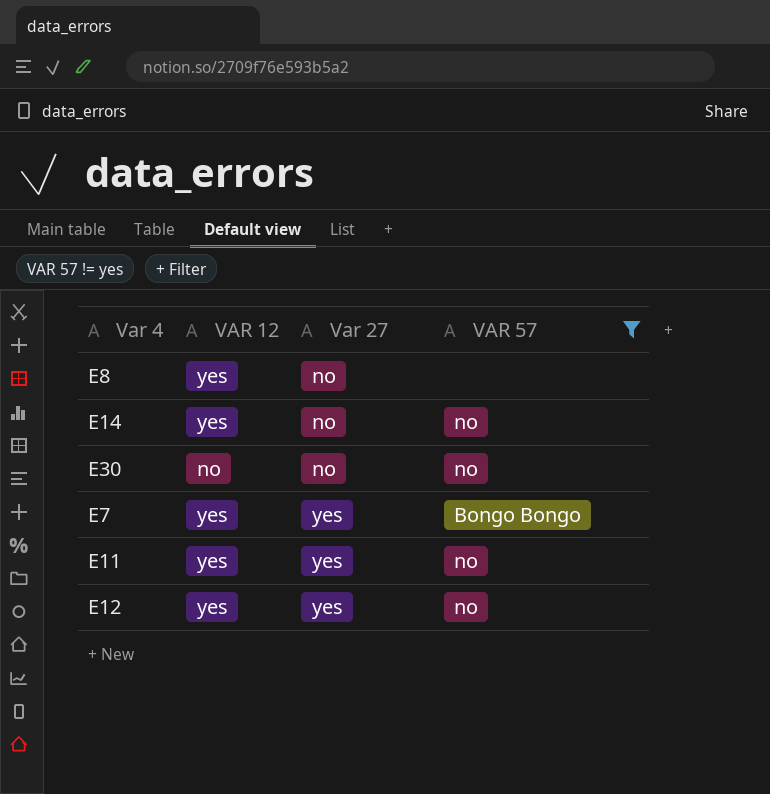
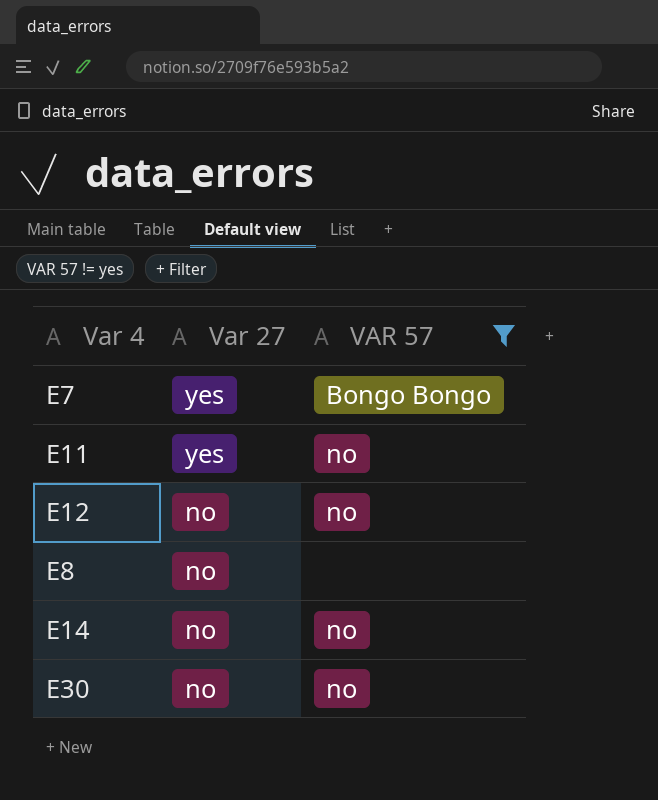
row order: Var 27 ascending -> Var 27 descending
column VAR 12 | position: 2 -> none
E12 | Var 27: yes -> no

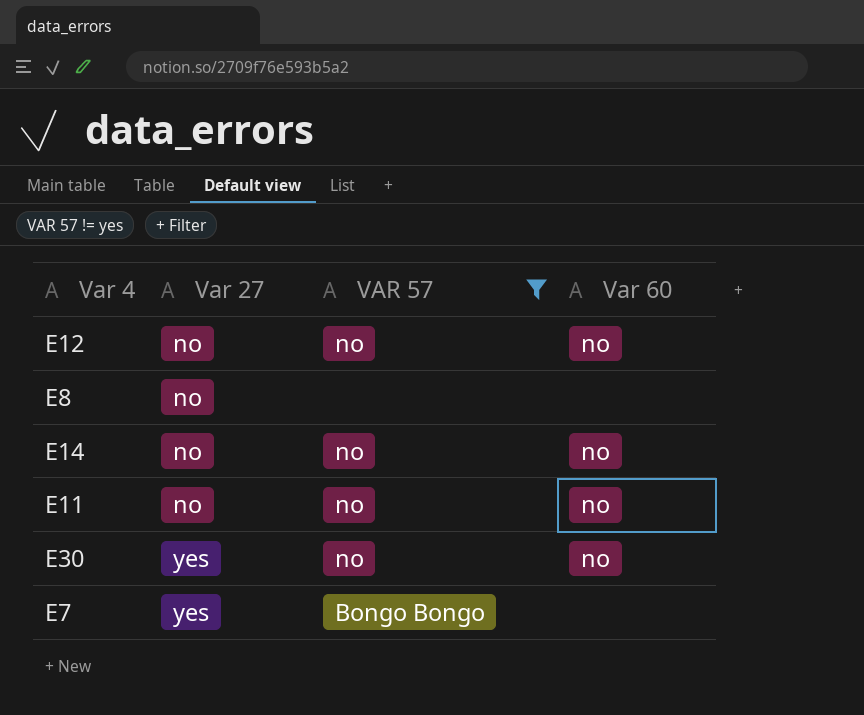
row order: Var 27 descending -> Var 27 ascending
column Var 60 | position: none -> 4
E11 | Var 27: yes -> no
E30 | Var 27: no -> yes

